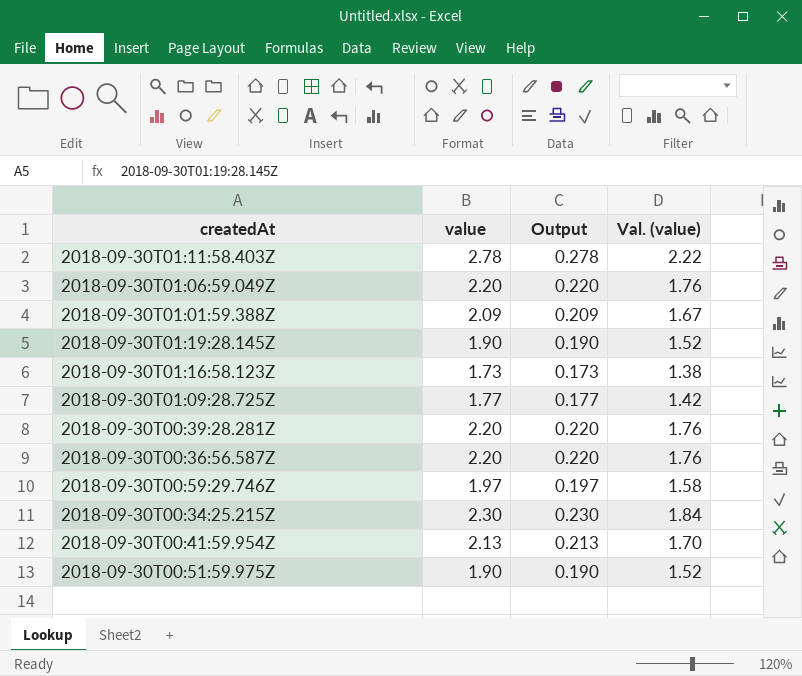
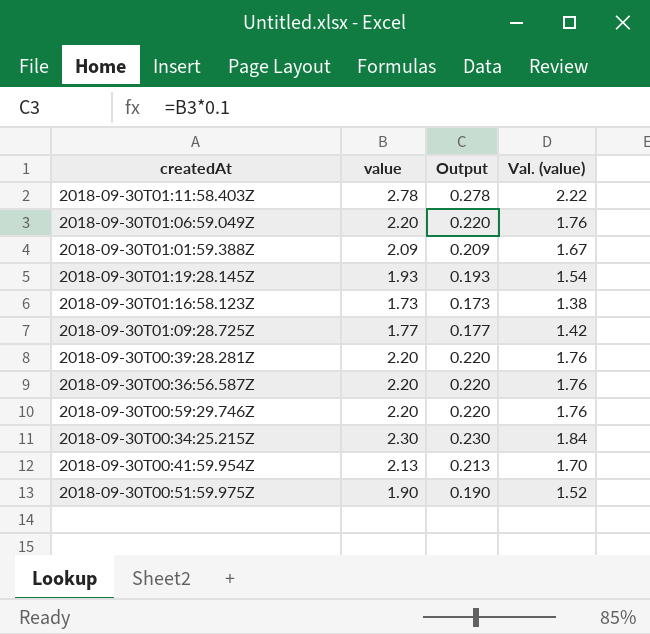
2018-09-30T01:19:28.145Z | value: 1.90 -> 1.93
2018-09-30T01:19:28.145Z | Output: 0.190 -> 0.193
2018-09-30T01:19:28.145Z | Val. (value): 1.52 -> 1.54
2018-09-30T00:59:29.746Z | value: 1.97 -> 2.20
2018-09-30T00:59:29.746Z | Output: 0.197 -> 0.220
2018-09-30T00:59:29.746Z | Val. (value): 1.58 -> 1.76

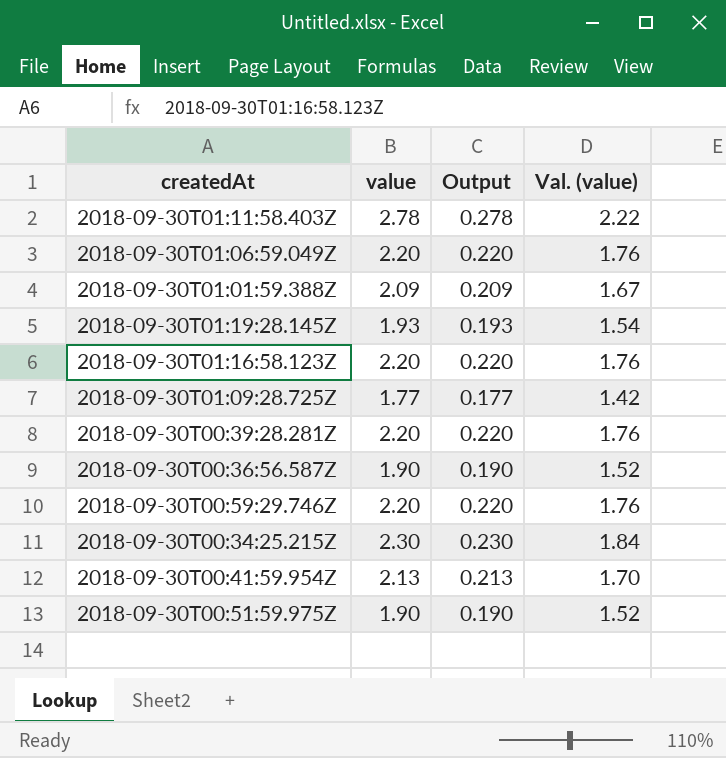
2018-09-30T01:16:58.123Z | value: 1.73 -> 2.20
2018-09-30T01:16:58.123Z | Output: 0.173 -> 0.220
2018-09-30T01:16:58.123Z | Val. (value): 1.38 -> 1.76
2018-09-30T00:36:56.587Z | value: 2.20 -> 1.90
2018-09-30T00:36:56.587Z | Output: 0.220 -> 0.190
2018-09-30T00:36:56.587Z | Val. (value): 1.76 -> 1.52

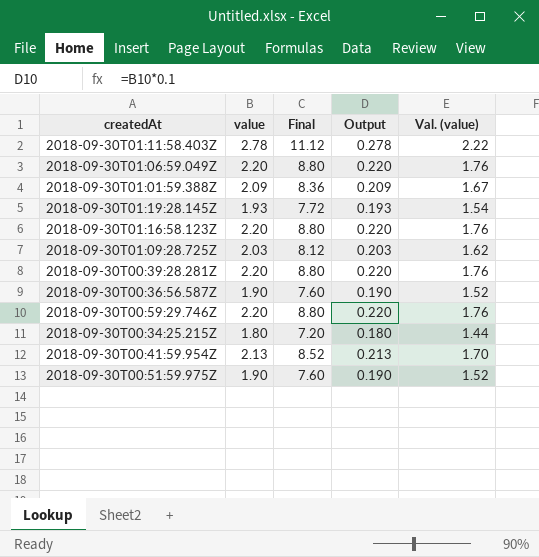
column Final | formula: none -> [value] * 4
2018-09-30T01:09:28.725Z | value: 1.77 -> 2.03
2018-09-30T01:09:28.725Z | Output: 0.177 -> 0.203
2018-09-30T01:09:28.725Z | Val. (value): 1.42 -> 1.62
2018-09-30T00:34:25.215Z | value: 2.30 -> 1.80
2018-09-30T00:34:25.215Z | Output: 0.230 -> 0.180
2018-09-30T00:34:25.215Z | Val. (value): 1.84 -> 1.44

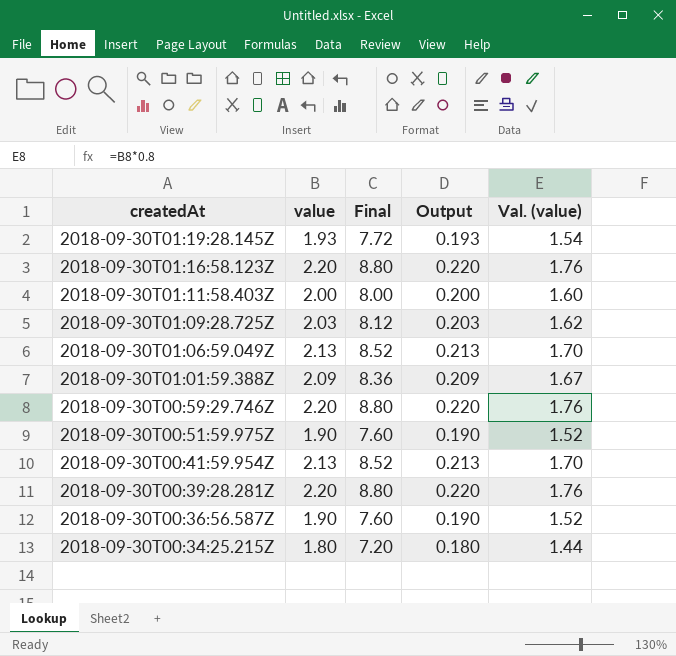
row order: none -> createdAt descending
2018-09-30T01:11:58.403Z | value: 2.78 -> 2.00
2018-09-30T01:11:58.403Z | Final: 11.12 -> 8.00
2018-09-30T01:11:58.403Z | Output: 0.278 -> 0.200
2018-09-30T01:11:58.403Z | Val. (value): 2.22 -> 1.60
2018-09-30T01:06:59.049Z | value: 2.20 -> 2.13
2018-09-30T01:06:59.049Z | Final: 8.80 -> 8.52
2018-09-30T01:06:59.049Z | Output: 0.220 -> 0.213
2018-09-30T01:06:59.049Z | Val. (value): 1.76 -> 1.70

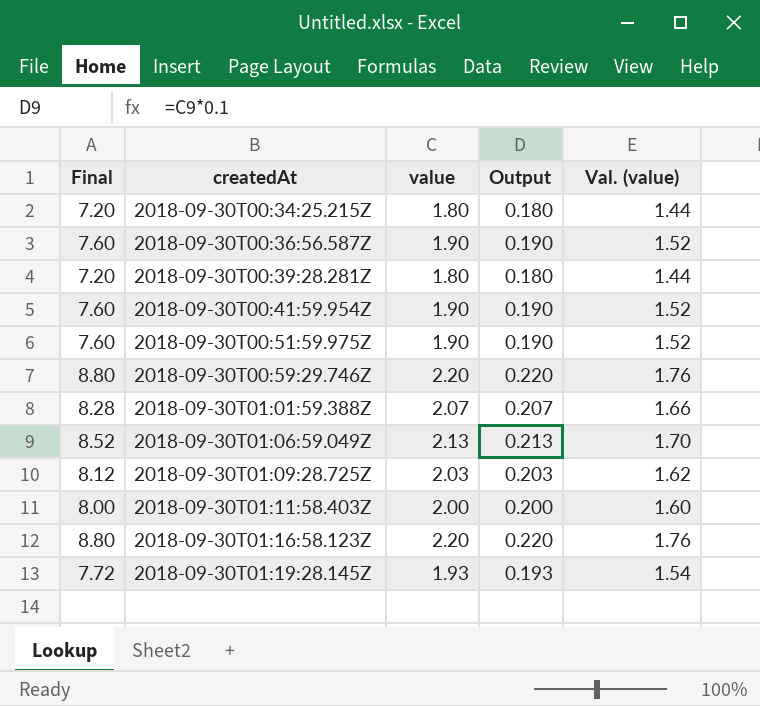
row order: createdAt descending -> createdAt ascending
column Final | position: 3 -> 1
2018-09-30T00:39:28.281Z | Final: 8.80 -> 7.20
2018-09-30T00:39:28.281Z | value: 2.20 -> 1.80
2018-09-30T00:39:28.281Z | Output: 0.220 -> 0.180
2018-09-30T00:39:28.281Z | Val. (value): 1.76 -> 1.44
2018-09-30T00:41:59.954Z | Final: 8.52 -> 7.60
2018-09-30T00:41:59.954Z | value: 2.13 -> 1.90
2018-09-30T00:41:59.954Z | Output: 0.213 -> 0.190
2018-09-30T00:41:59.954Z | Val. (value): 1.70 -> 1.52
2018-09-30T01:01:59.388Z | Final: 8.36 -> 8.28
2018-09-30T01:01:59.388Z | value: 2.09 -> 2.07
2018-09-30T01:01:59.388Z | Output: 0.209 -> 0.207
2018-09-30T01:01:59.388Z | Val. (value): 1.67 -> 1.66

